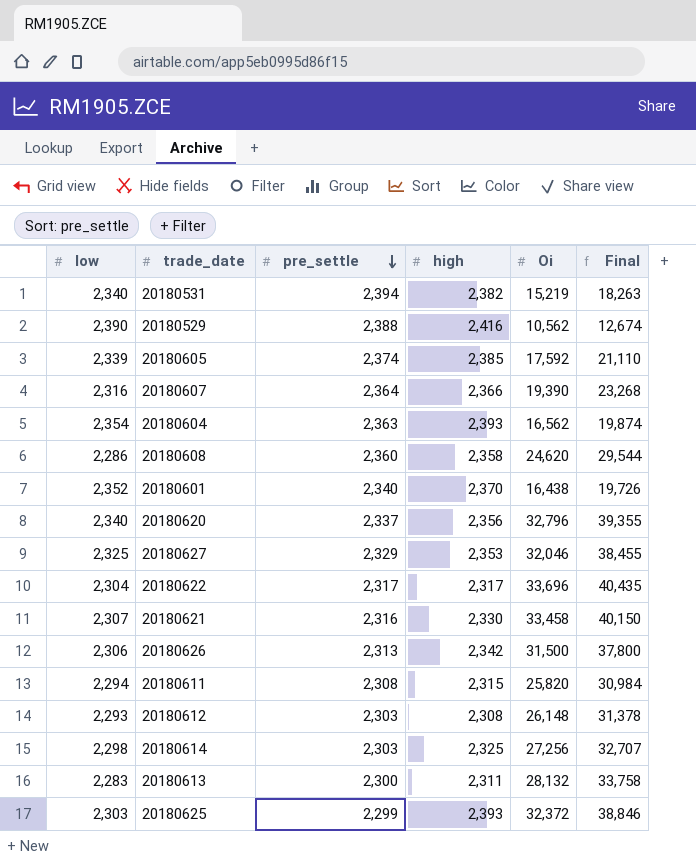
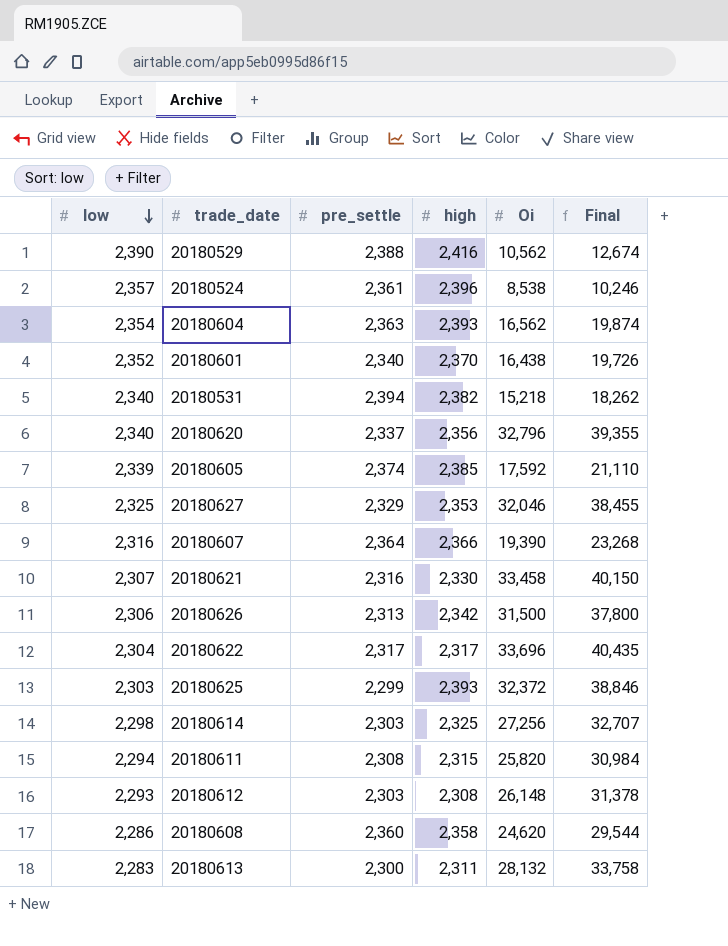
row order: pre_settle descending -> low descending
row 20180524: none -> 2,357 | 2,361 | 2,396 | 8,538 | 10,246
20180531 | Oi: 15,219 -> 15,218
20180531 | Final: 18,263 -> 18,262

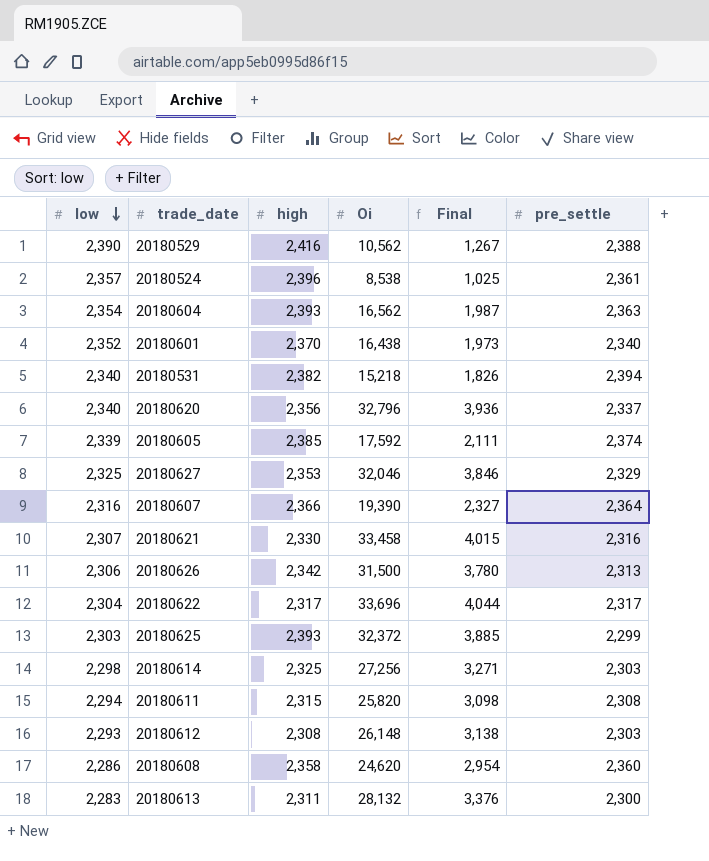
column Final | formula: [Oi] * 1.2 -> [Oi] * 0.12
column pre_settle | position: 3 -> 6

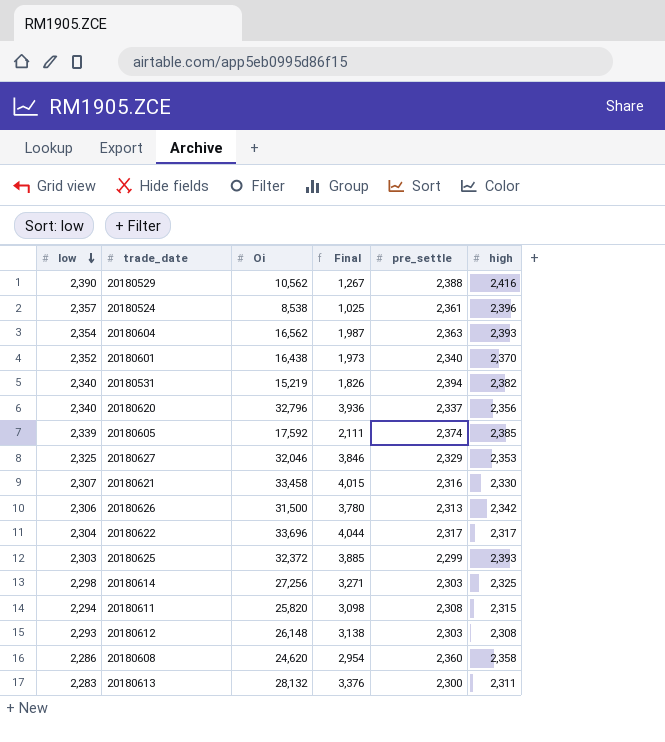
column high | position: 3 -> 6
row 20180607: 2,316 | 2,366 | 19,390 | 2,327 | 2,364 -> none
20180531 | Oi: 15,218 -> 15,219

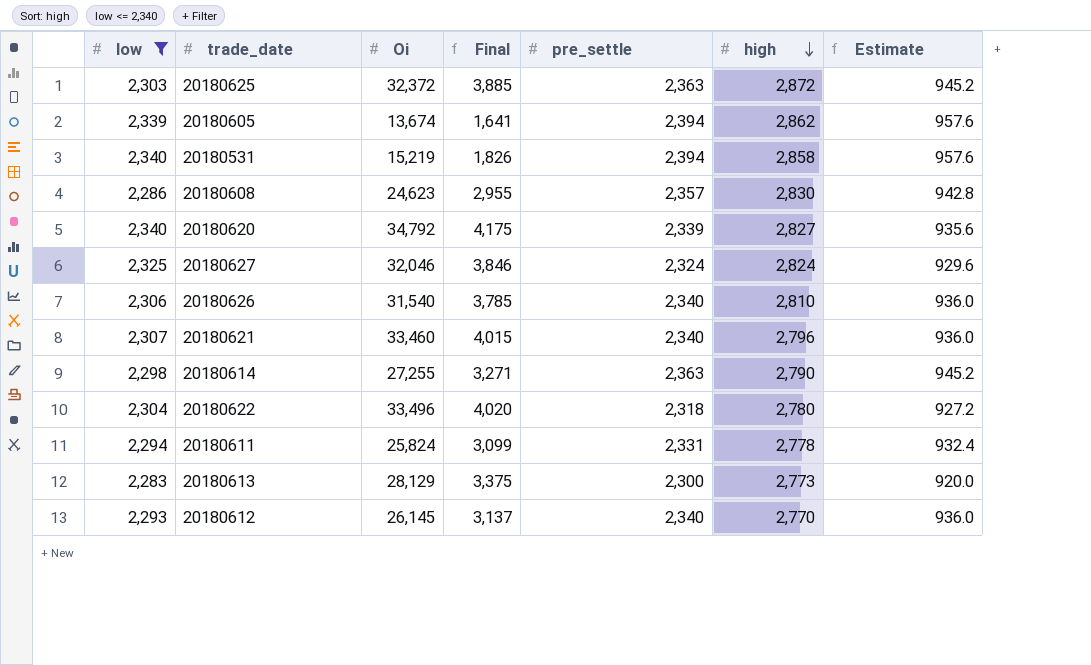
filter: none -> low <= 2,340
row order: low descending -> high descending
column Estimate | formula: none -> [pre_settle] * 0.4
20180625 | pre_settle: 2,299 -> 2,363
20180625 | high: 2,393 -> 2,872
20180605 | Oi: 17,592 -> 13,674
20180605 | Final: 2,111 -> 1,641
20180605 | pre_settle: 2,374 -> 2,394
20180605 | high: 2,385 -> 2,862
20180531 | high: 2,382 -> 2,858
20180608 | Oi: 24,620 -> 24,623
20180608 | Final: 2,954 -> 2,955
20180608 | pre_settle: 2,360 -> 2,357
20180608 | high: 2,358 -> 2,830
20180620 | Oi: 32,796 -> 34,792
20180620 | Final: 3,936 -> 4,175
20180620 | pre_settle: 2,337 -> 2,339
20180620 | high: 2,356 -> 2,827
20180627 | pre_settle: 2,329 -> 2,324
20180627 | high: 2,353 -> 2,824
20180626 | Oi: 31,500 -> 31,540
20180626 | Final: 3,780 -> 3,785
20180626 | pre_settle: 2,313 -> 2,340
20180626 | high: 2,342 -> 2,810
20180621 | Oi: 33,458 -> 33,460
20180621 | pre_settle: 2,316 -> 2,340
20180621 | high: 2,330 -> 2,796
20180614 | Oi: 27,256 -> 27,255
20180614 | pre_settle: 2,303 -> 2,363
20180614 | high: 2,325 -> 2,790
20180622 | Oi: 33,696 -> 33,496
20180622 | Final: 4,044 -> 4,020
20180622 | pre_settle: 2,317 -> 2,318
20180622 | high: 2,317 -> 2,780
20180611 | Oi: 25,820 -> 25,824
20180611 | Final: 3,098 -> 3,099
20180611 | pre_settle: 2,308 -> 2,331
20180611 | high: 2,315 -> 2,778
20180613 | Oi: 28,132 -> 28,129
20180613 | Final: 3,376 -> 3,375
20180613 | high: 2,311 -> 2,773
20180612 | Oi: 26,148 -> 26,145
20180612 | Final: 3,138 -> 3,137
20180612 | pre_settle: 2,303 -> 2,340
20180612 | high: 2,308 -> 2,770

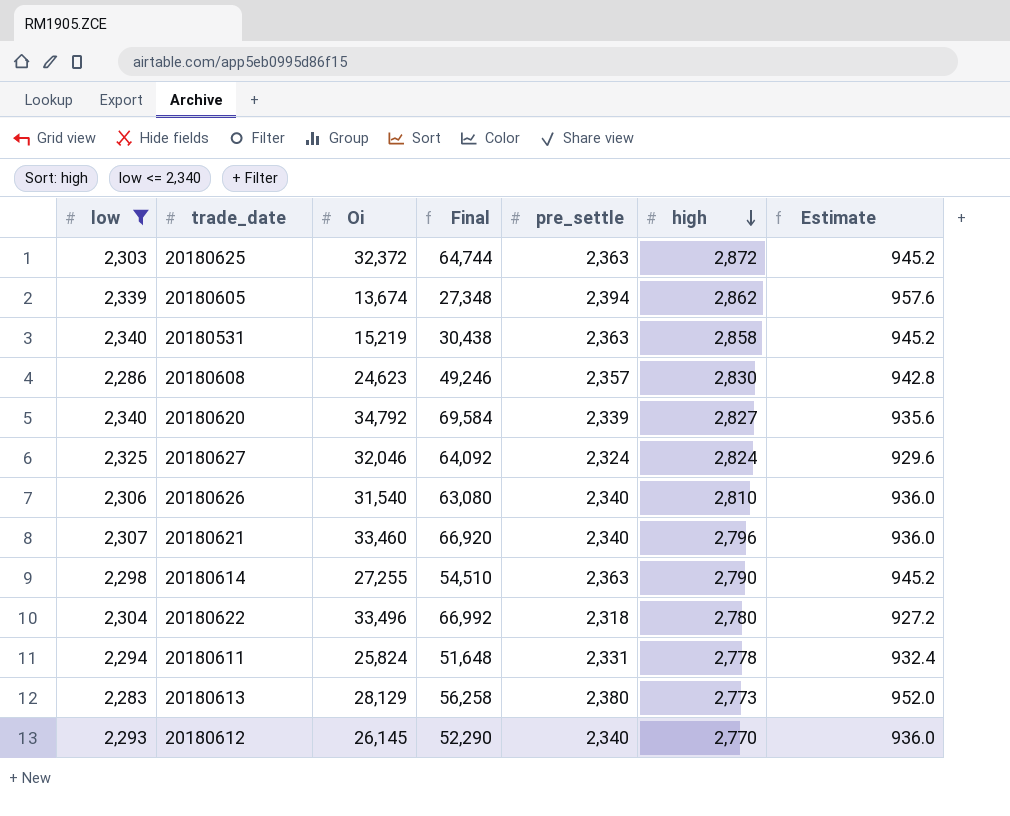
column Final | formula: [Oi] * 0.12 -> [Oi] * 2
20180531 | pre_settle: 2,394 -> 2,363
20180531 | Estimate: 957.6 -> 945.2
20180613 | pre_settle: 2,300 -> 2,380
20180613 | Estimate: 920.0 -> 952.0

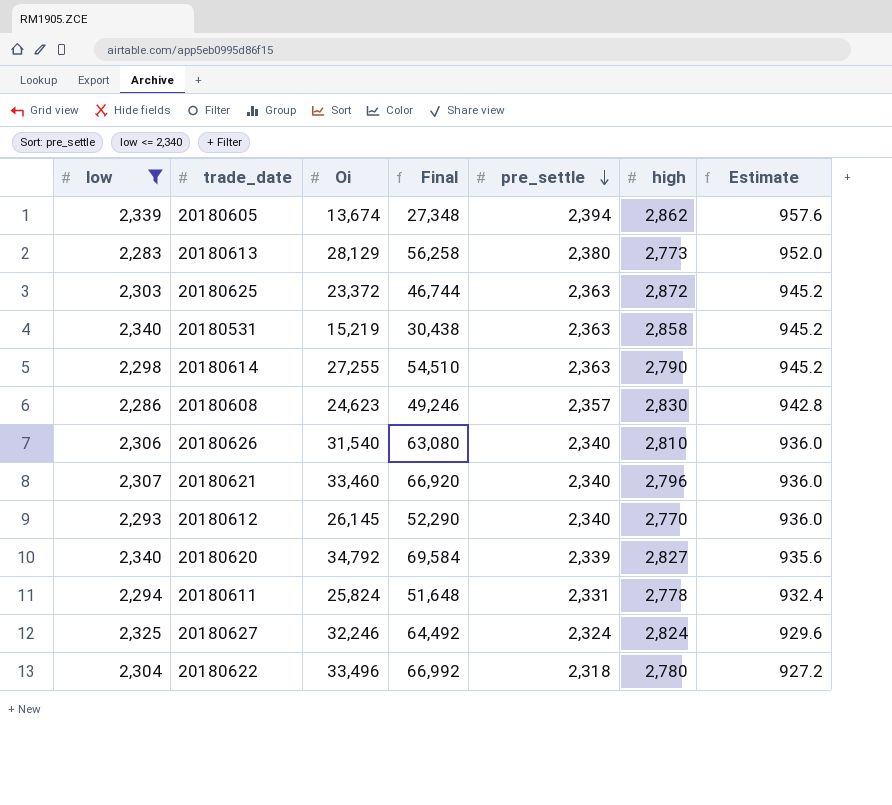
row order: high descending -> pre_settle descending
20180625 | Oi: 32,372 -> 23,372
20180625 | Final: 64,744 -> 46,744
20180627 | Oi: 32,046 -> 32,246
20180627 | Final: 64,092 -> 64,492

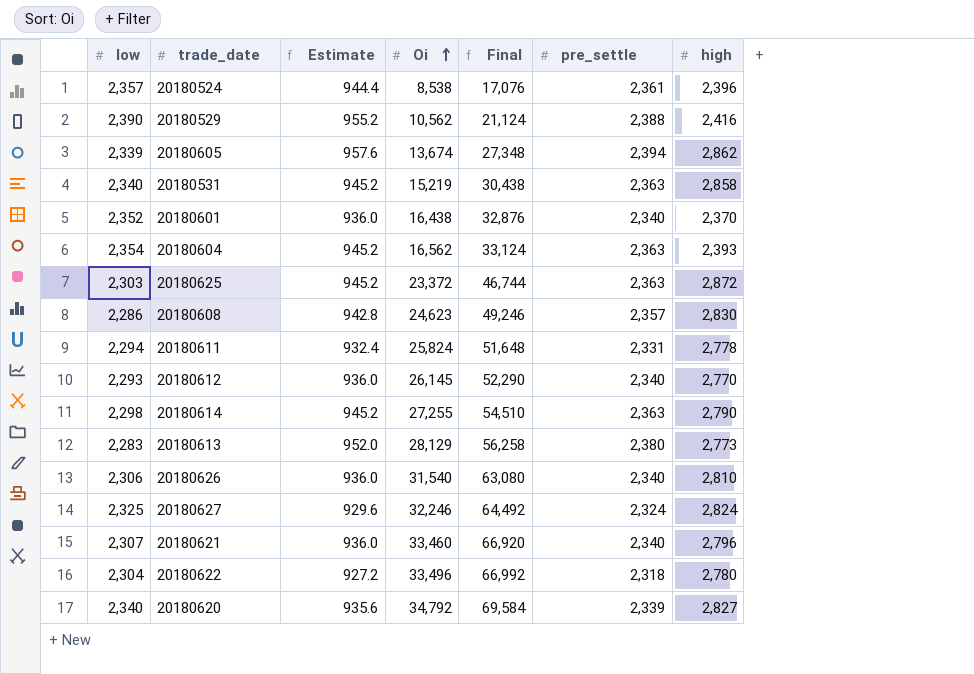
filter: low <= 2,340 -> none
row order: pre_settle descending -> Oi ascending
column Estimate | position: 7 -> 3

